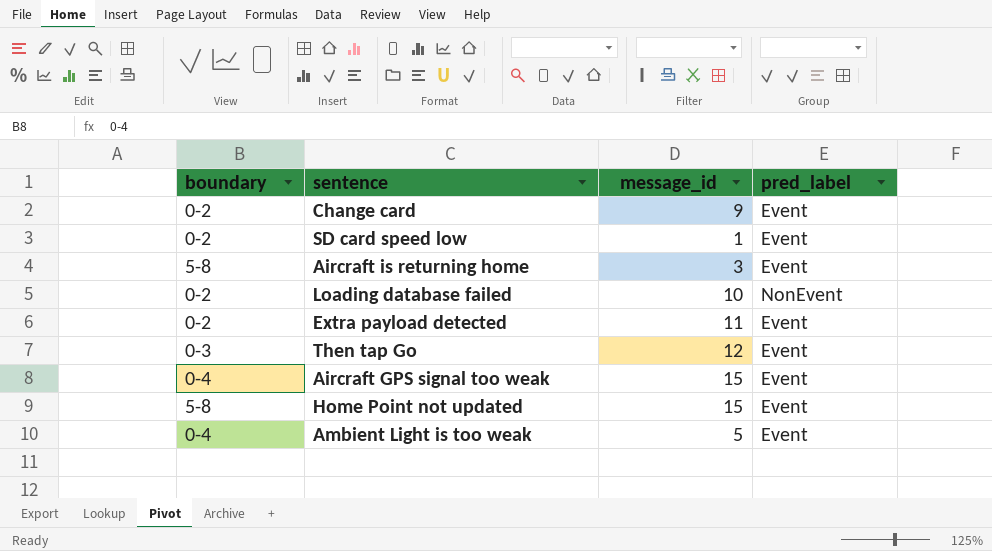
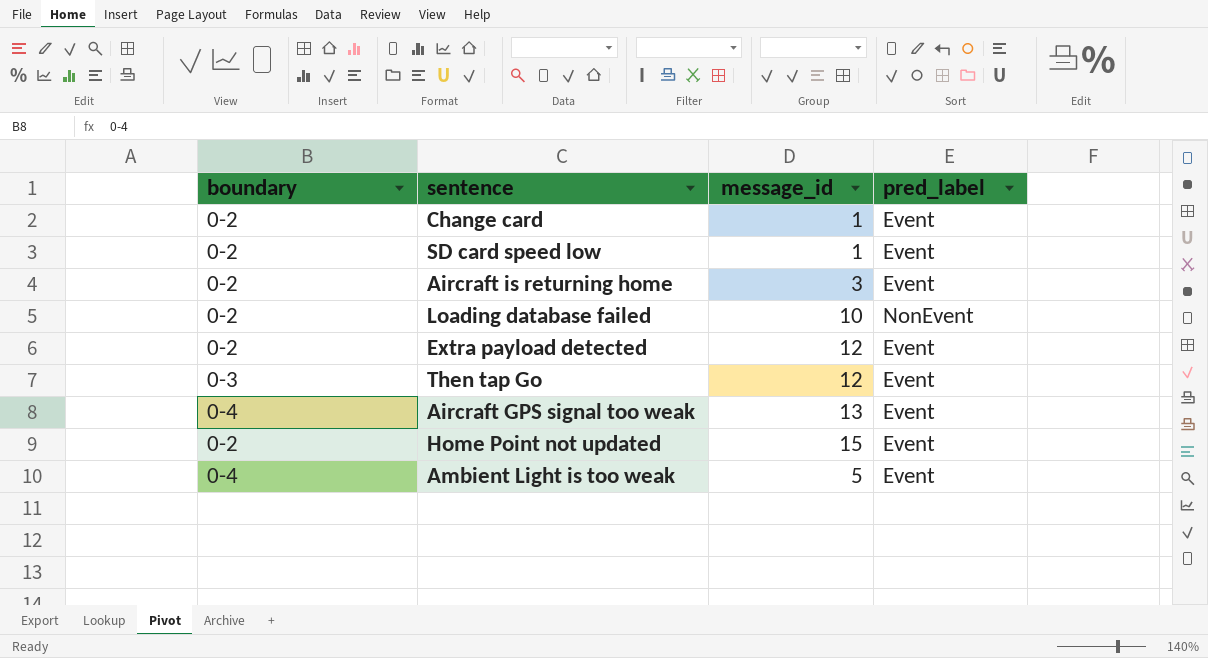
Change card | message_id: 9 -> 1
Aircraft is returning home | boundary: 5-8 -> 0-2
Extra payload detected | message_id: 11 -> 12
Aircraft GPS signal too weak | message_id: 15 -> 13
Home Point not updated | boundary: 5-8 -> 0-2

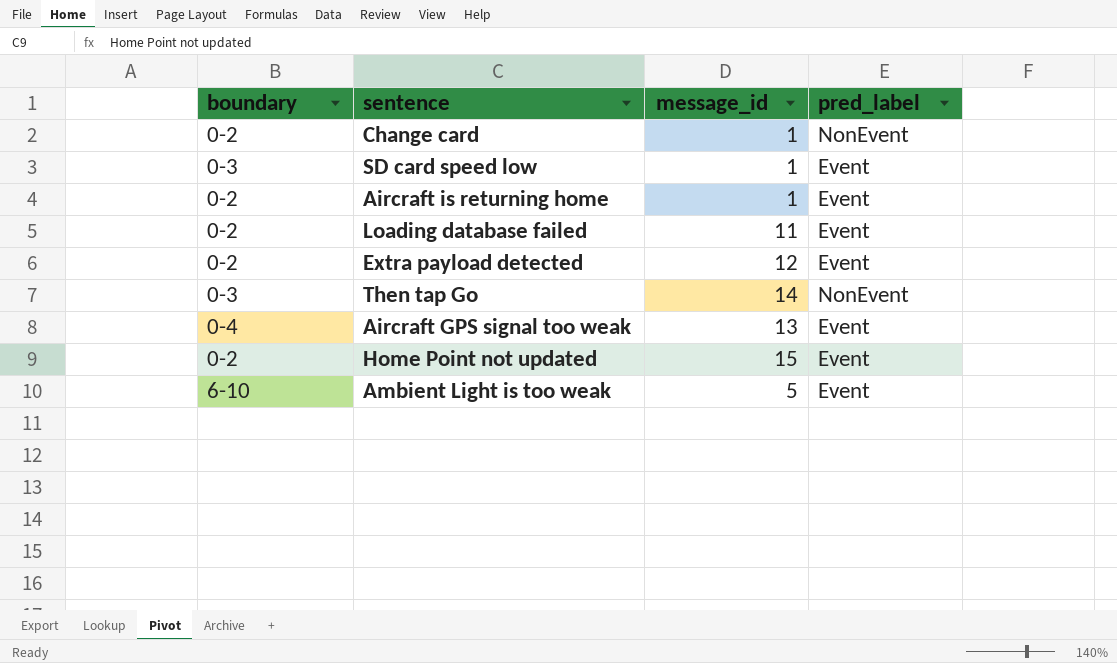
Change card | pred_label: Event -> NonEvent
SD card speed low | boundary: 0-2 -> 0-3
Aircraft is returning home | message_id: 3 -> 1
Loading database failed | message_id: 10 -> 11
Loading database failed | pred_label: NonEvent -> Event
Then tap Go | message_id: 12 -> 14
Then tap Go | pred_label: Event -> NonEvent
Ambient Light is too weak | boundary: 0-4 -> 6-10

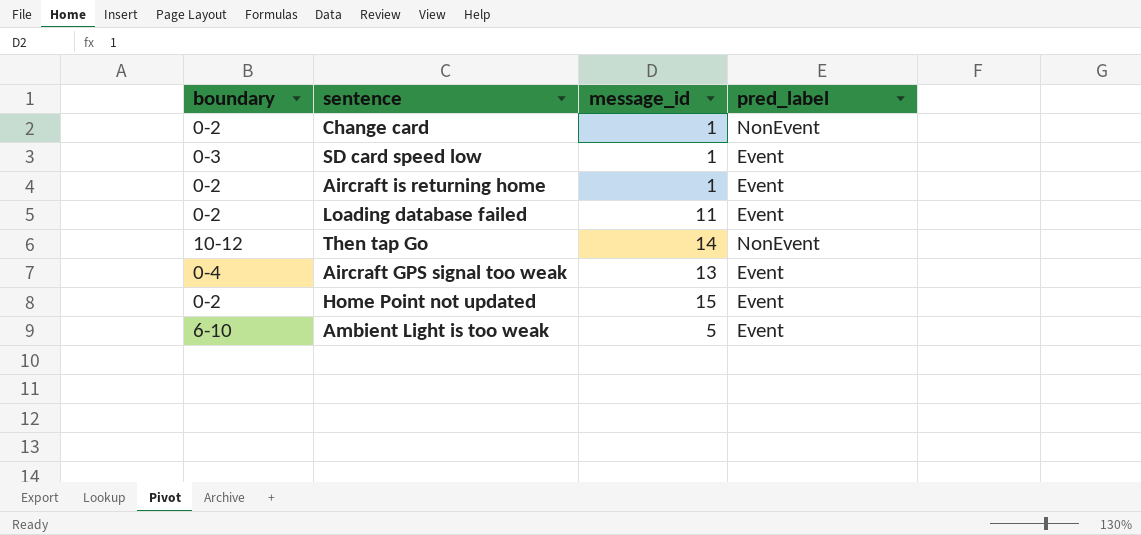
row Extra payload detected: 0-2 | 12 | Event -> none
Then tap Go | boundary: 0-3 -> 10-12

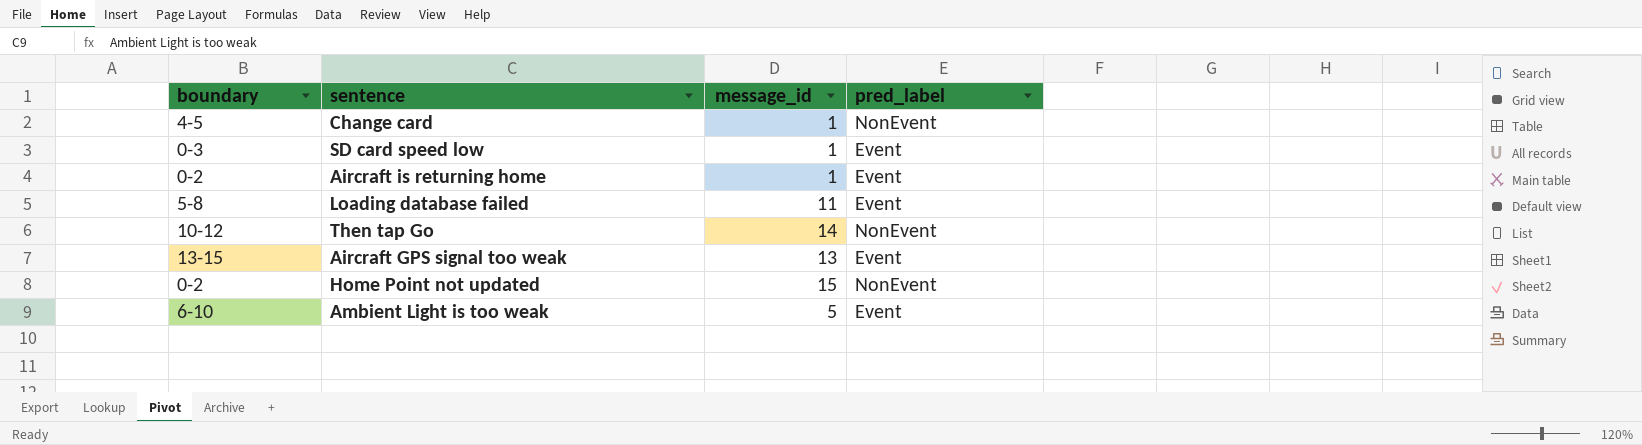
Change card | boundary: 0-2 -> 4-5
Loading database failed | boundary: 0-2 -> 5-8
Aircraft GPS signal too weak | boundary: 0-4 -> 13-15
Home Point not updated | pred_label: Event -> NonEvent

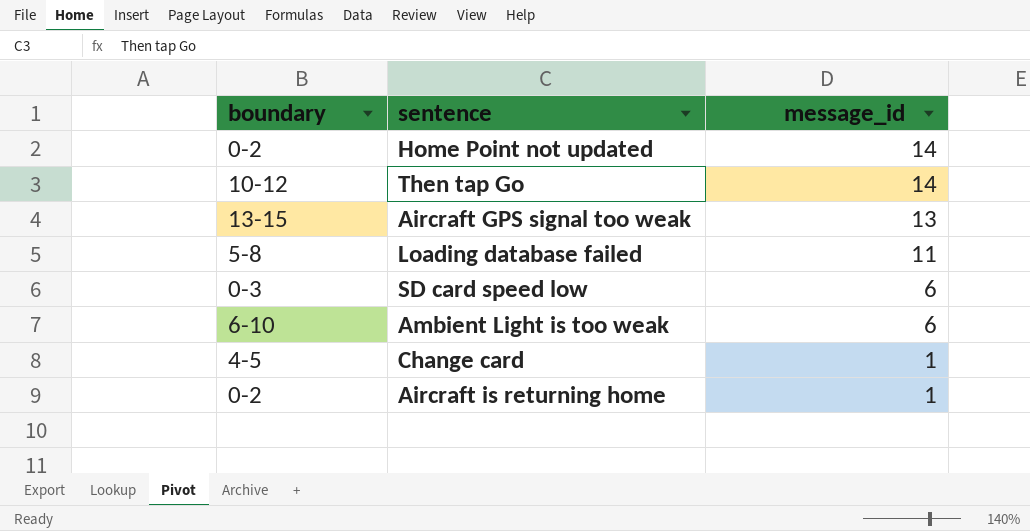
row order: none -> message_id descending
column pred_label | position: 4 -> none
Home Point not updated | message_id: 15 -> 14
SD card speed low | message_id: 1 -> 6
Ambient Light is too weak | message_id: 5 -> 6

